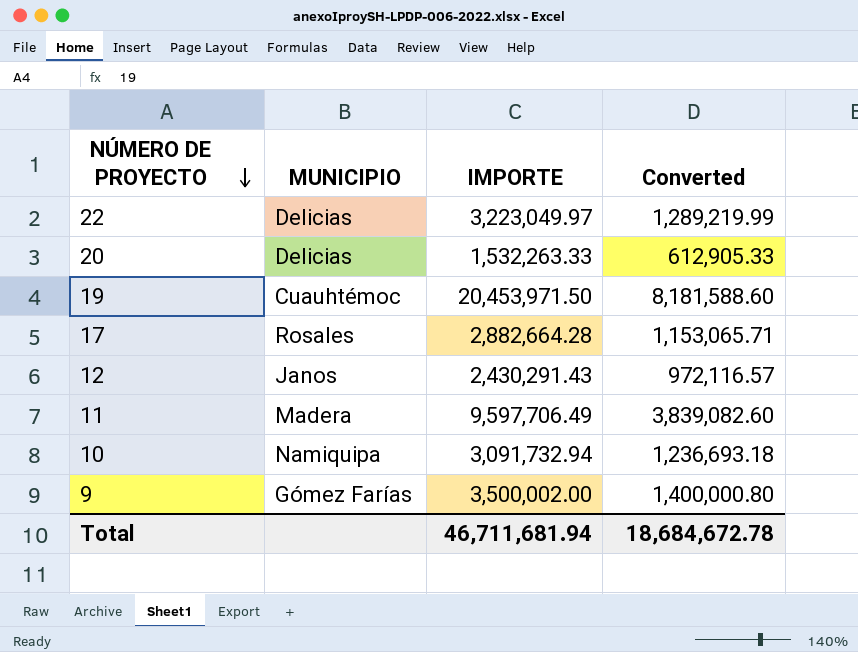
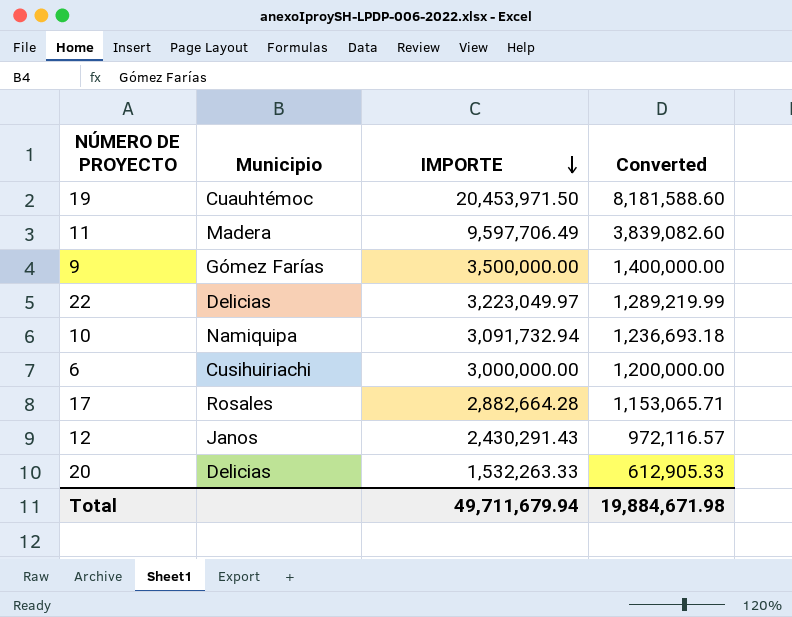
row order: NÚMERO DE PROYECTO descending -> IMPORTE descending
column name: MUNICIPIO -> Municipio
9 | IMPORTE: 3,500,002.00 -> 3,500,000.00
9 | Converted: 1,400,000.80 -> 1,400,000.00
row 6: none -> Cusihuiriachi | 3,000,000.00 | 1,200,000.00
Total | IMPORTE: 46,711,681.94 -> 49,711,679.94
Total | Converted: 18,684,672.78 -> 19,884,671.98

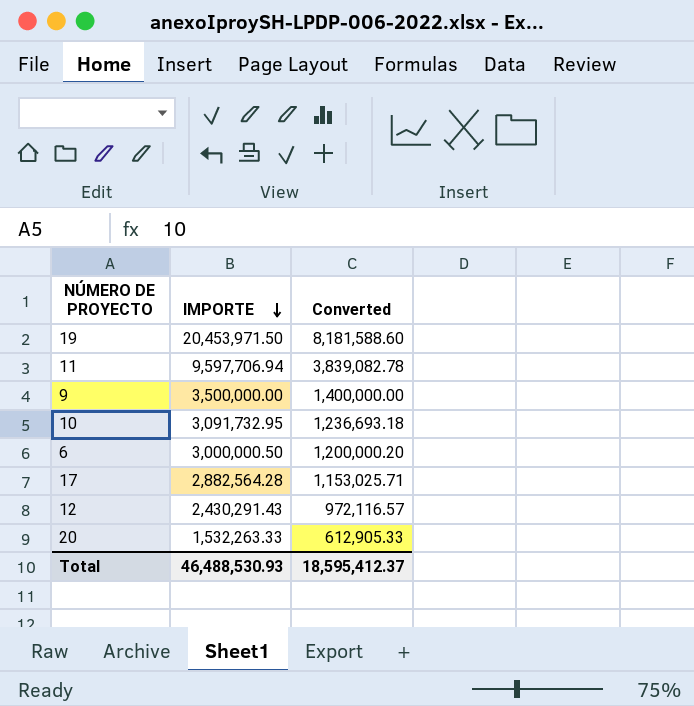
column Municipio | position: 2 -> none
row 22: Delicias | 3,223,049.97 | 1,289,219.99 -> none
11 | IMPORTE: 9,597,706.49 -> 9,597,706.94
11 | Converted: 3,839,082.60 -> 3,839,082.78
10 | IMPORTE: 3,091,732.94 -> 3,091,732.95
6 | IMPORTE: 3,000,000.00 -> 3,000,000.50
6 | Converted: 1,200,000.00 -> 1,200,000.20
17 | IMPORTE: 2,882,664.28 -> 2,882,564.28
17 | Converted: 1,153,065.71 -> 1,153,025.71
Total | IMPORTE: 49,711,679.94 -> 46,488,530.93
Total | Converted: 19,884,671.98 -> 18,595,412.37

